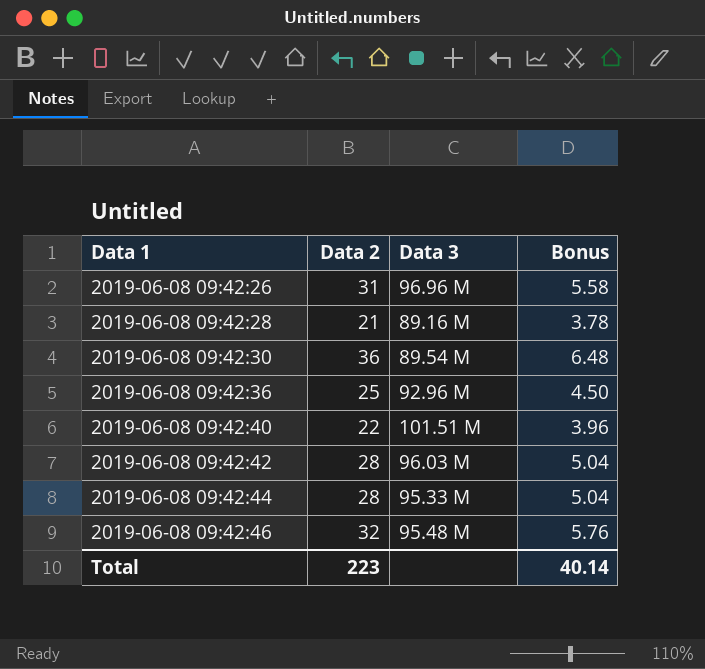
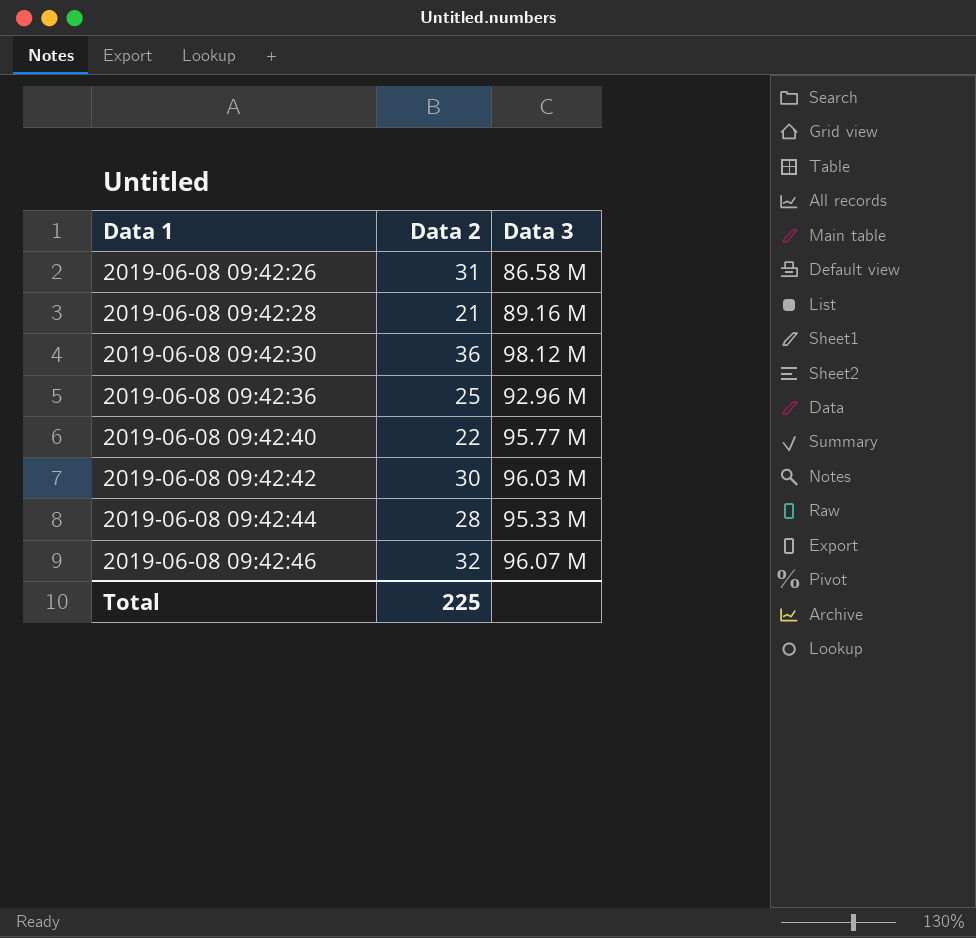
column Bonus | formula: [Data 2] * 0.18 -> none
2019-06-08 09:42:26 | Data 3: 96.96 M -> 86.58 M
2019-06-08 09:42:30 | Data 3: 89.54 M -> 98.12 M
2019-06-08 09:42:40 | Data 3: 101.51 M -> 95.77 M
2019-06-08 09:42:42 | Data 2: 28 -> 30
2019-06-08 09:42:46 | Data 3: 95.48 M -> 96.07 M
Total | Data 2: 223 -> 225

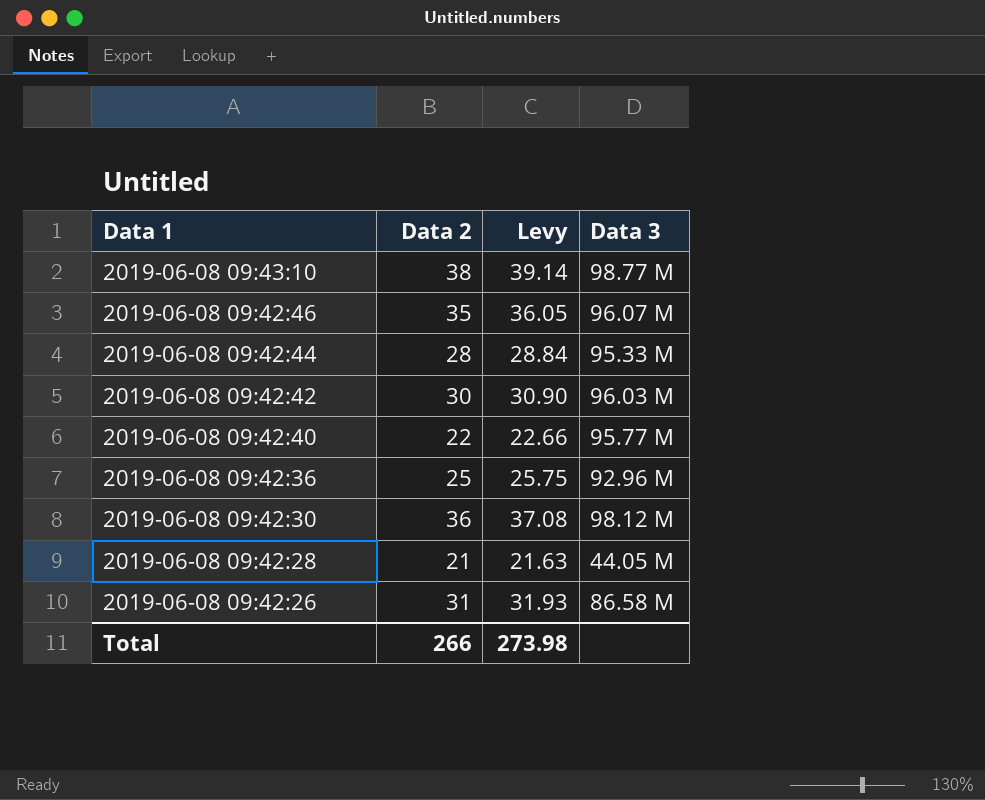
row order: Data 1 ascending -> Data 1 descending
column Levy | formula: none -> [Data 2] * 1.03
row 2019-06-08 09:43:10: none -> 38 | 39.14 | 98.77 M
2019-06-08 09:42:46 | Data 2: 32 -> 35
2019-06-08 09:42:28 | Data 3: 89.16 M -> 44.05 M
Total | Data 2: 225 -> 266

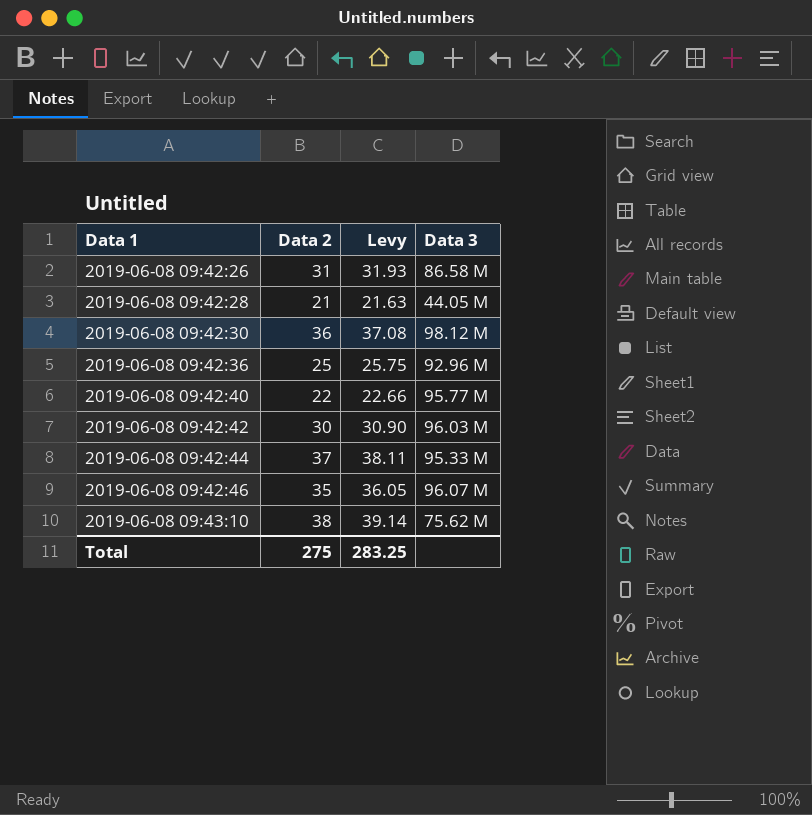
row order: Data 1 descending -> Data 1 ascending
2019-06-08 09:42:44 | Data 2: 28 -> 37
2019-06-08 09:42:44 | Levy: 28.84 -> 38.11
2019-06-08 09:43:10 | Data 3: 98.77 M -> 75.62 M
Total | Data 2: 266 -> 275
Total | Levy: 273.98 -> 283.25

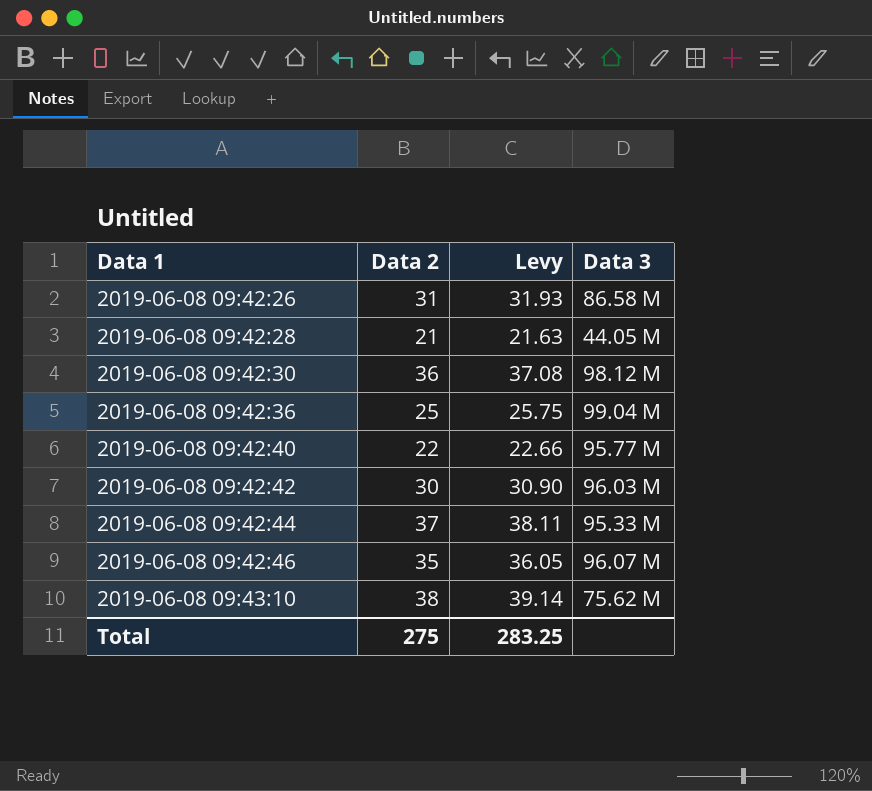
2019-06-08 09:42:36 | Data 3: 92.96 M -> 99.04 M

